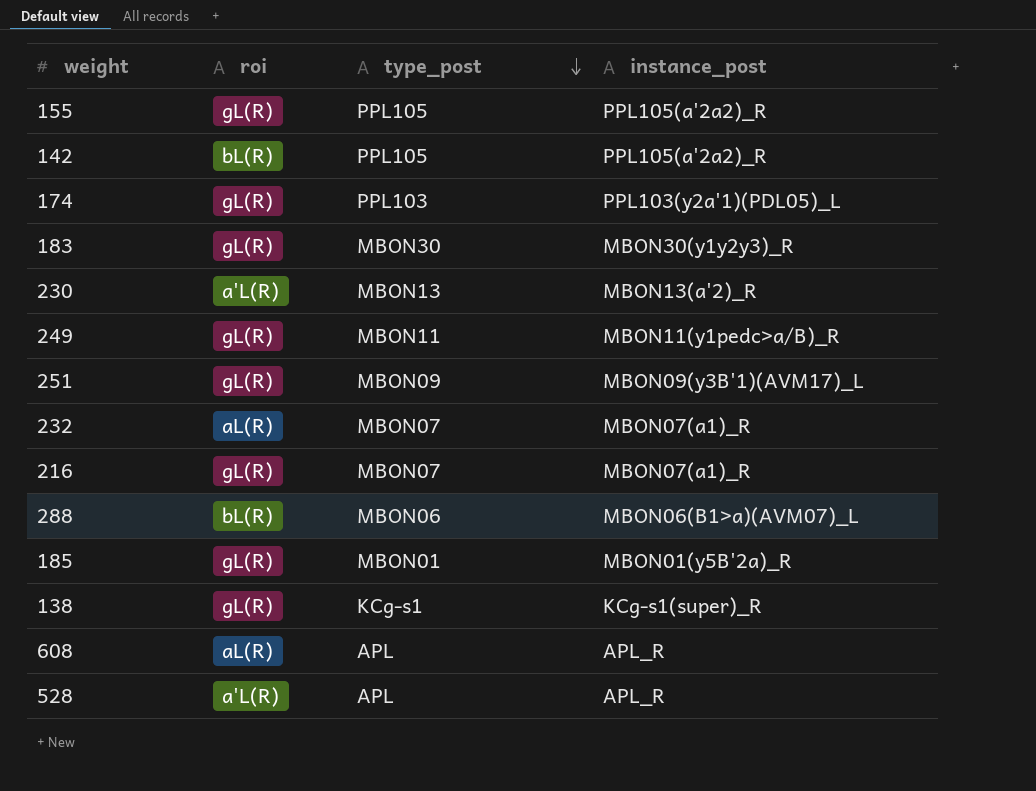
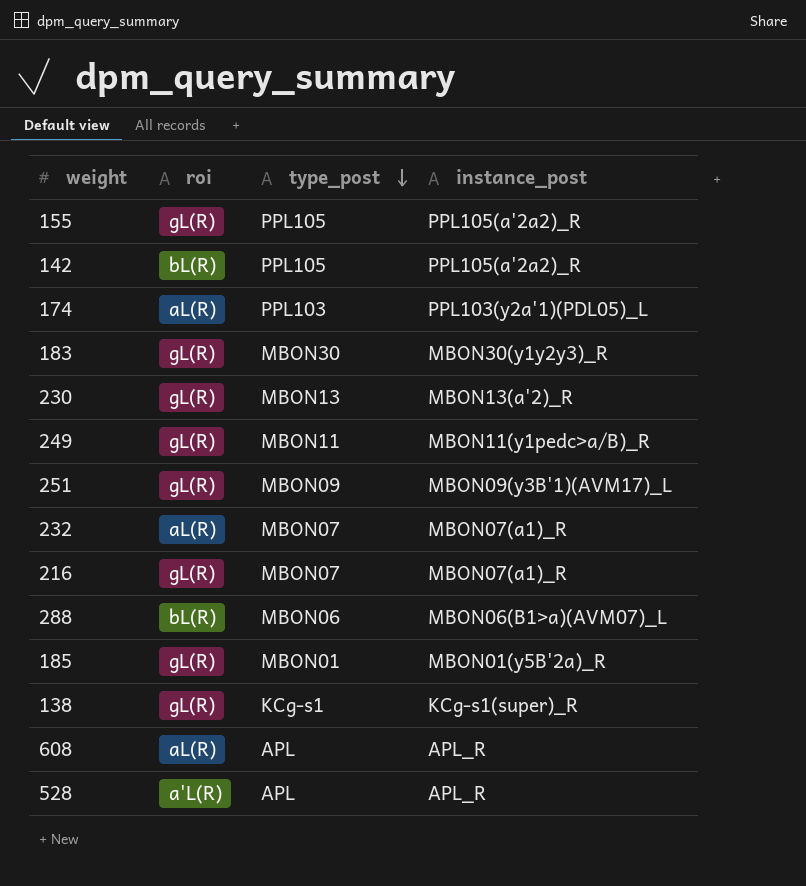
174 | roi: gL(R) -> aL(R)
230 | roi: a'L(R) -> gL(R)

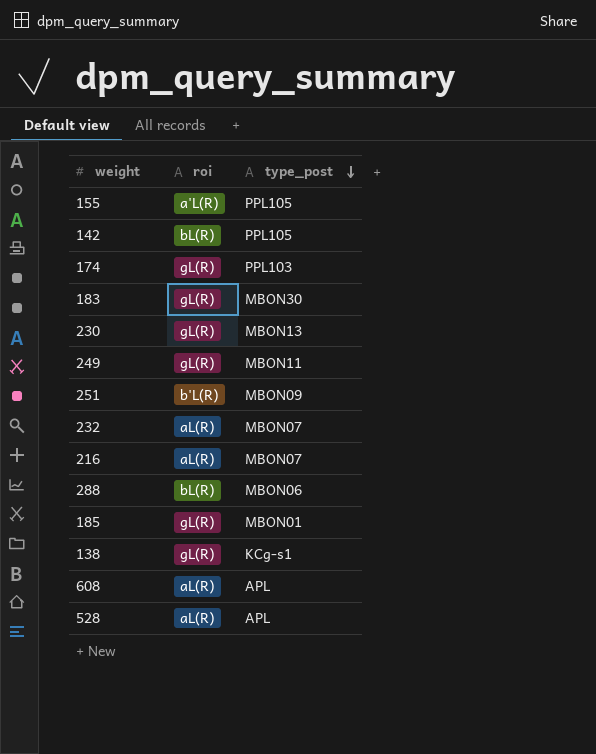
column instance_post | position: 4 -> none
155 | roi: gL(R) -> a'L(R)
174 | roi: aL(R) -> gL(R)
251 | roi: gL(R) -> b'L(R)
216 | roi: gL(R) -> aL(R)
528 | roi: a'L(R) -> aL(R)

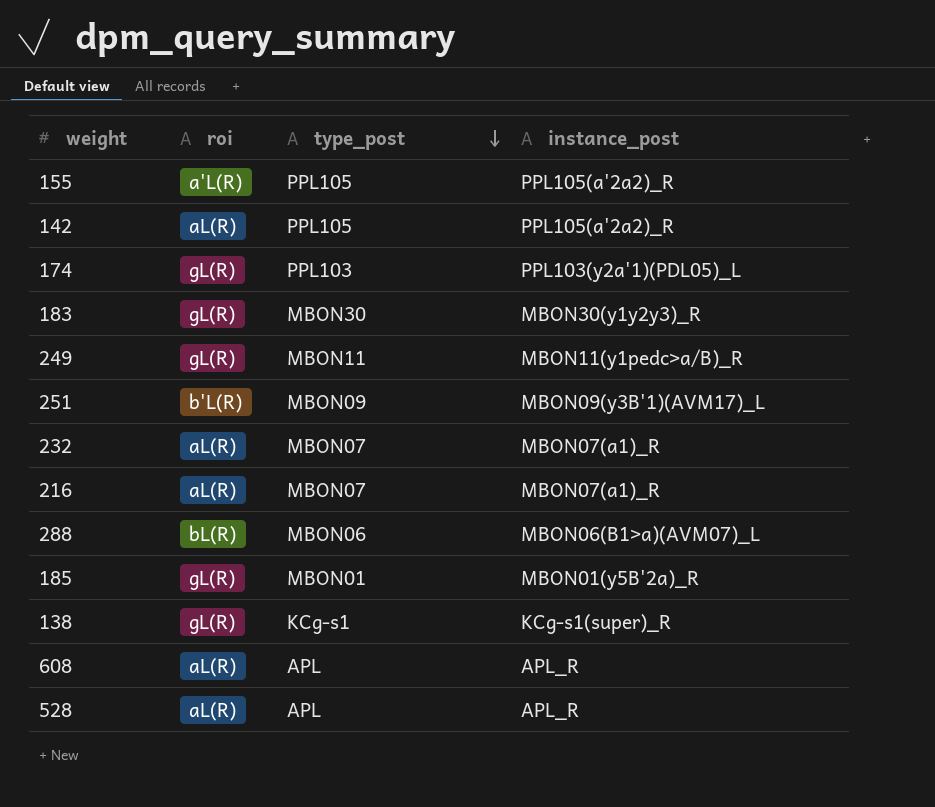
column instance_post | position: none -> 4
row 230: gL(R) | MBON13 -> none
142 | roi: bL(R) -> aL(R)

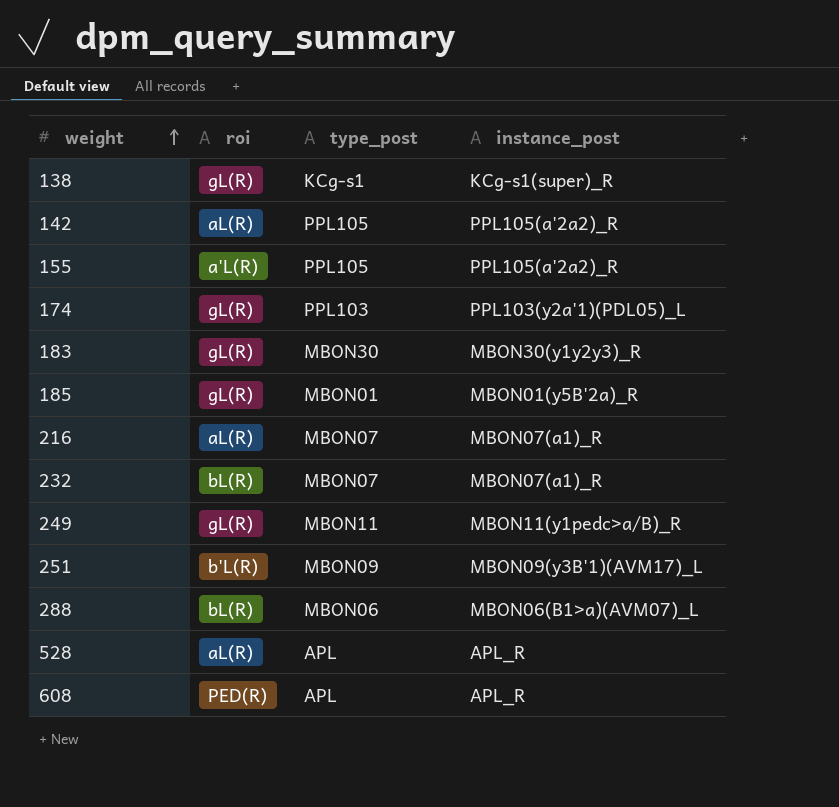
row order: type_post descending -> weight ascending
232 | roi: aL(R) -> bL(R)
608 | roi: aL(R) -> PED(R)

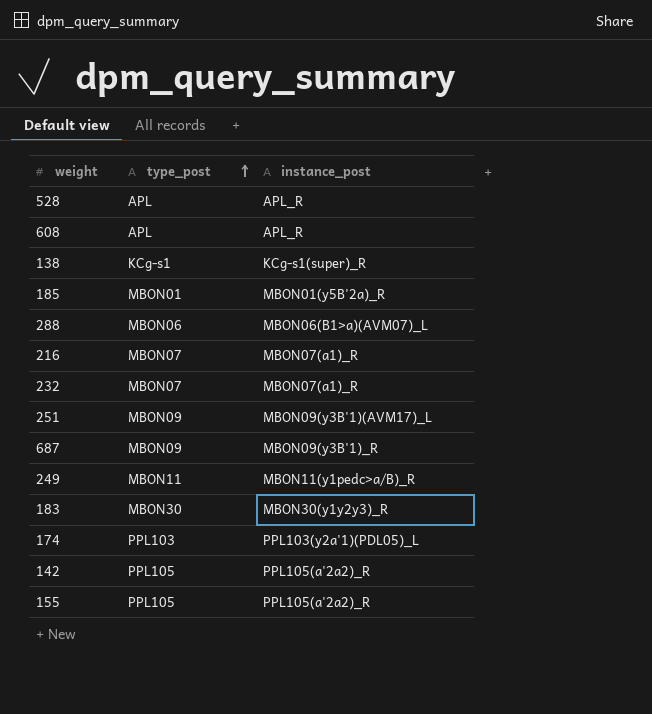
row order: weight ascending -> type_post ascending
column roi | position: 2 -> none
row 687: none -> MBON09 | MBON09(y3B'1)_R

